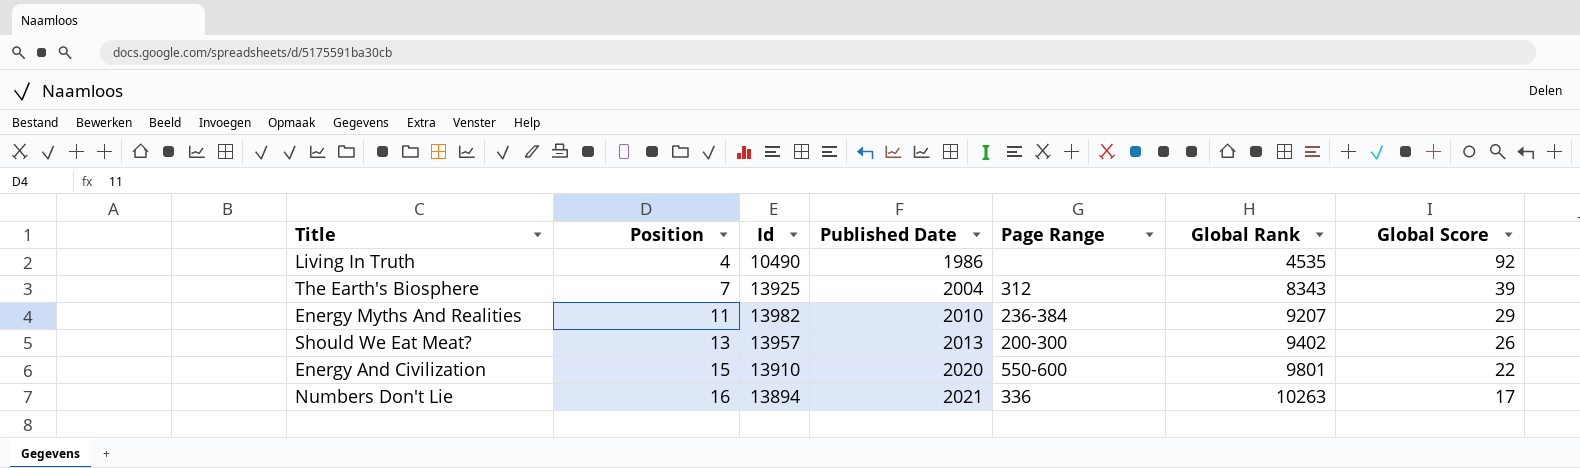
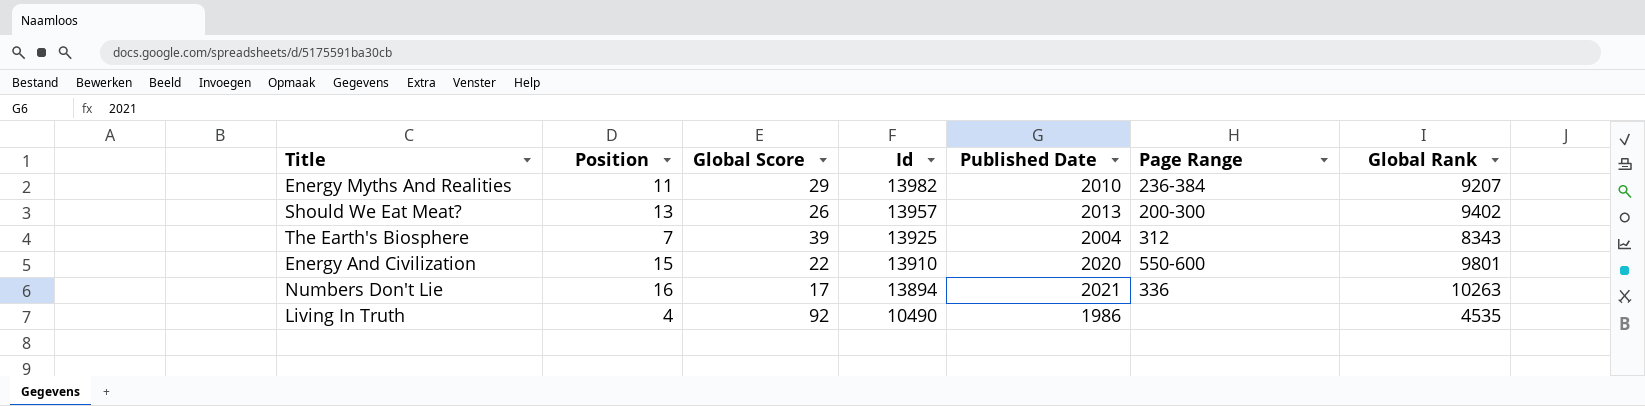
row order: Position ascending -> Id descending
column Global Score | position: 7 -> 3

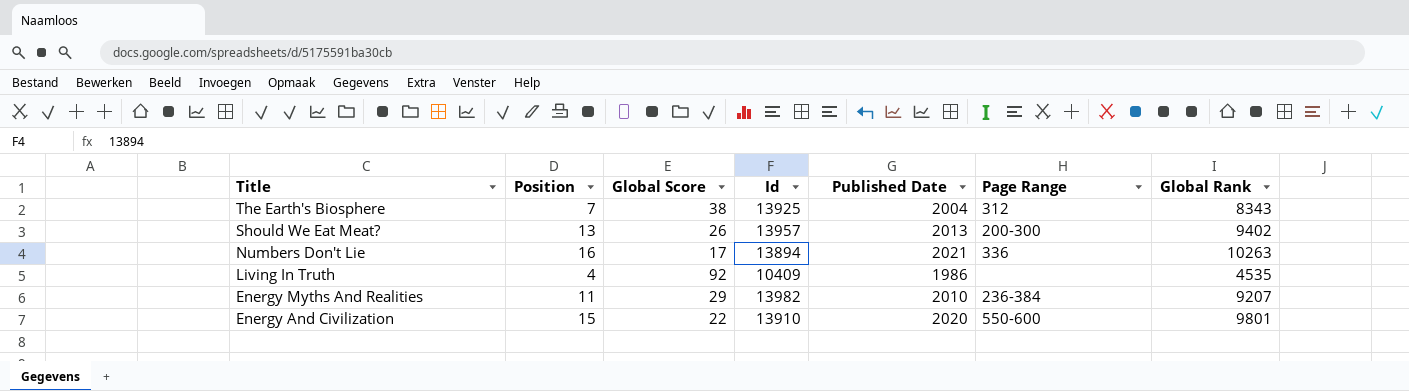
row order: Id descending -> Title descending
The Earth's Biosphere | Global Score: 39 -> 38
Living In Truth | Id: 10490 -> 10409

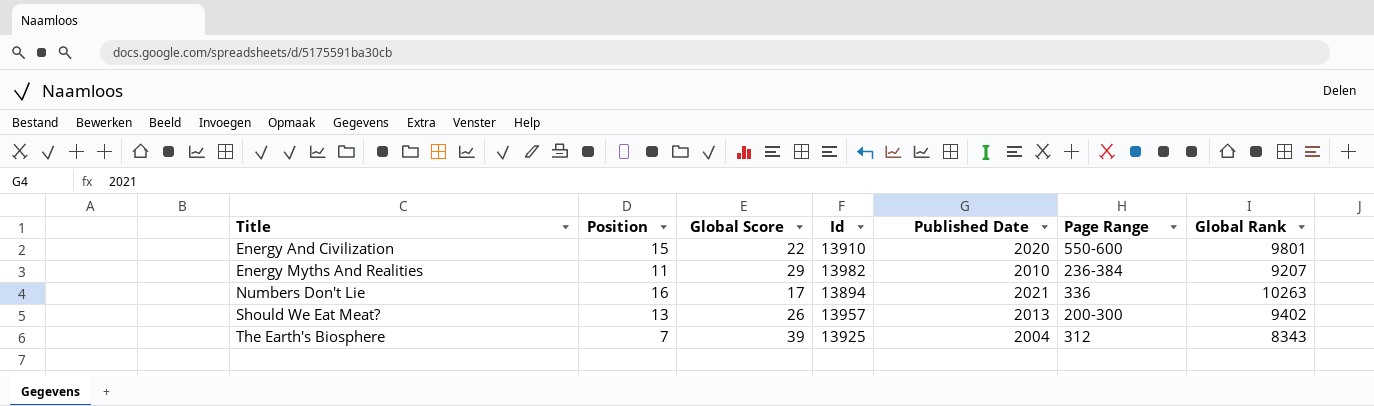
row order: Title descending -> Title ascending
row Living In Truth: 4 | 92 | 10409 | 1986 | none | 4535 -> none
The Earth's Biosphere | Global Score: 38 -> 39

